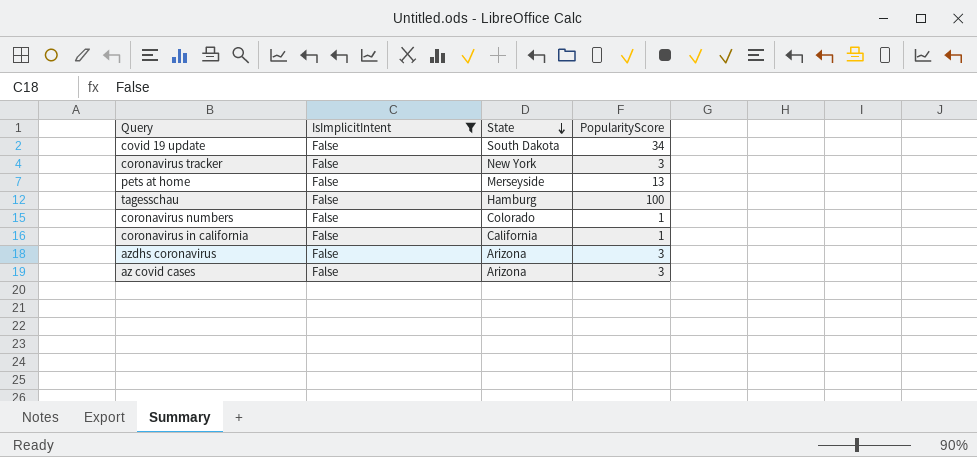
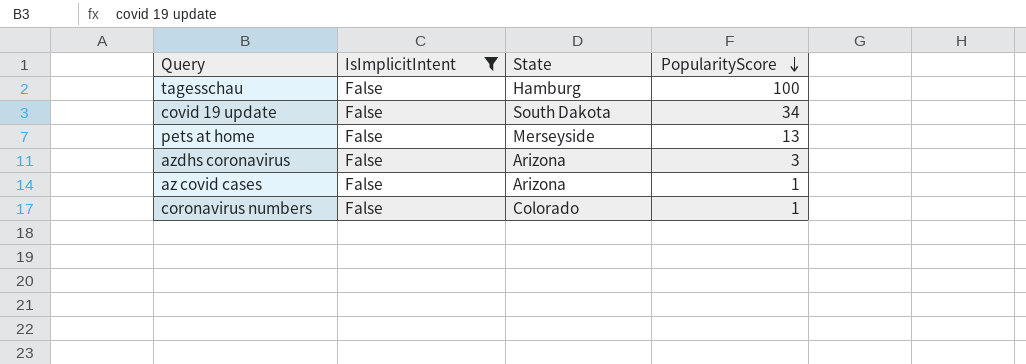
row order: State descending -> PopularityScore descending
row coronavirus tracker: False | New York | 3 -> none
row coronavirus in california: False | California | 1 -> none
az covid cases | PopularityScore: 3 -> 1

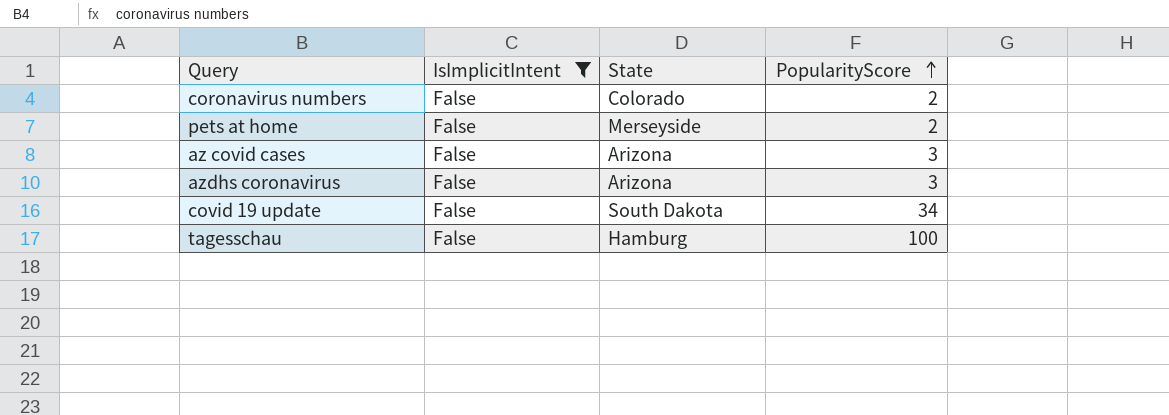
row order: PopularityScore descending -> PopularityScore ascending
coronavirus numbers | PopularityScore: 1 -> 2
pets at home | PopularityScore: 13 -> 2
az covid cases | PopularityScore: 1 -> 3

